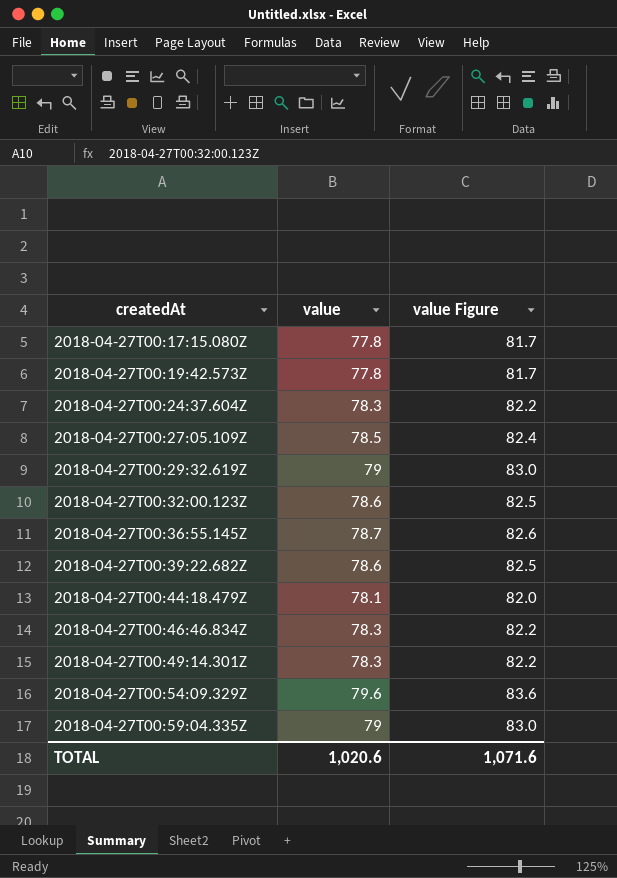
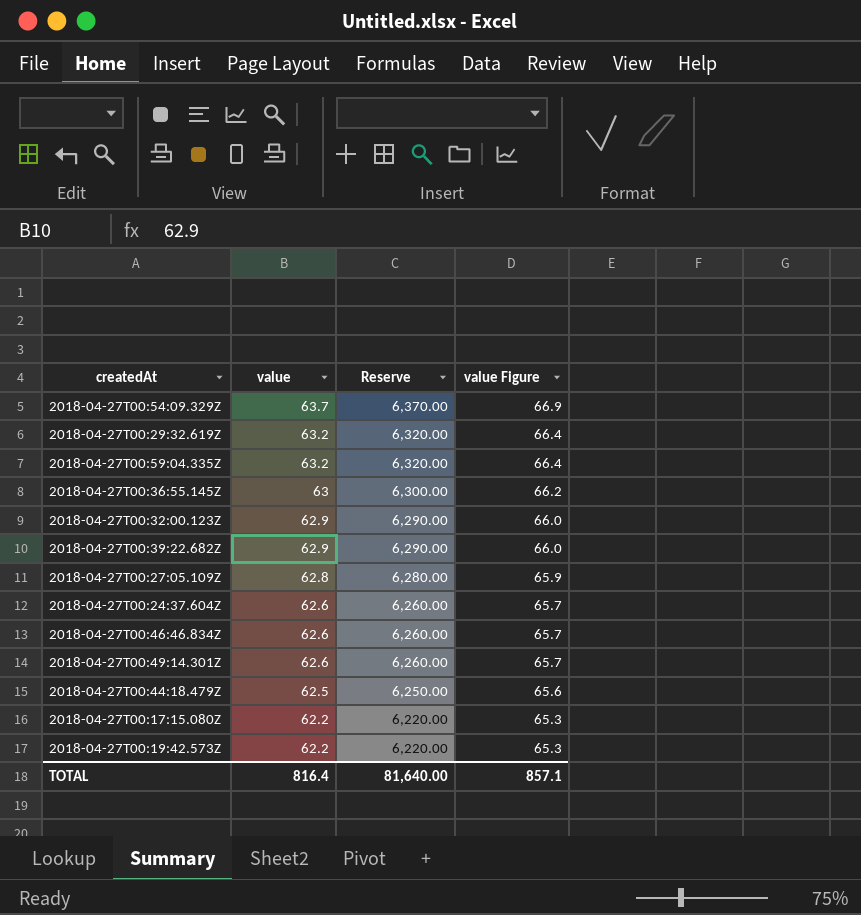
row order: createdAt ascending -> value descending
column Reserve | formula: none -> [value] * 100
2018-04-27T00:54:09.329Z | value: 79.6 -> 63.7
2018-04-27T00:54:09.329Z | value Figure: 83.6 -> 66.9
2018-04-27T00:29:32.619Z | value: 79 -> 63.2
2018-04-27T00:29:32.619Z | value Figure: 83.0 -> 66.4
2018-04-27T00:59:04.335Z | value: 79 -> 63.2
2018-04-27T00:59:04.335Z | value Figure: 83.0 -> 66.4
2018-04-27T00:36:55.145Z | value: 78.7 -> 63
2018-04-27T00:36:55.145Z | value Figure: 82.6 -> 66.2
2018-04-27T00:32:00.123Z | value: 78.6 -> 62.9
2018-04-27T00:32:00.123Z | value Figure: 82.5 -> 66.0
2018-04-27T00:39:22.682Z | value: 78.6 -> 62.9
2018-04-27T00:39:22.682Z | value Figure: 82.5 -> 66.0
2018-04-27T00:27:05.109Z | value: 78.5 -> 62.8
2018-04-27T00:27:05.109Z | value Figure: 82.4 -> 65.9
2018-04-27T00:24:37.604Z | value: 78.3 -> 62.6
2018-04-27T00:24:37.604Z | value Figure: 82.2 -> 65.7
2018-04-27T00:46:46.834Z | value: 78.3 -> 62.6
2018-04-27T00:46:46.834Z | value Figure: 82.2 -> 65.7
2018-04-27T00:49:14.301Z | value: 78.3 -> 62.6
2018-04-27T00:49:14.301Z | value Figure: 82.2 -> 65.7
2018-04-27T00:44:18.479Z | value: 78.1 -> 62.5
2018-04-27T00:44:18.479Z | value Figure: 82.0 -> 65.6
2018-04-27T00:17:15.080Z | value: 77.8 -> 62.2
2018-04-27T00:17:15.080Z | value Figure: 81.7 -> 65.3
2018-04-27T00:19:42.573Z | value: 77.8 -> 62.2
2018-04-27T00:19:42.573Z | value Figure: 81.7 -> 65.3
TOTAL | value: 1,020.6 -> 816.4
TOTAL | value Figure: 1,071.6 -> 857.1

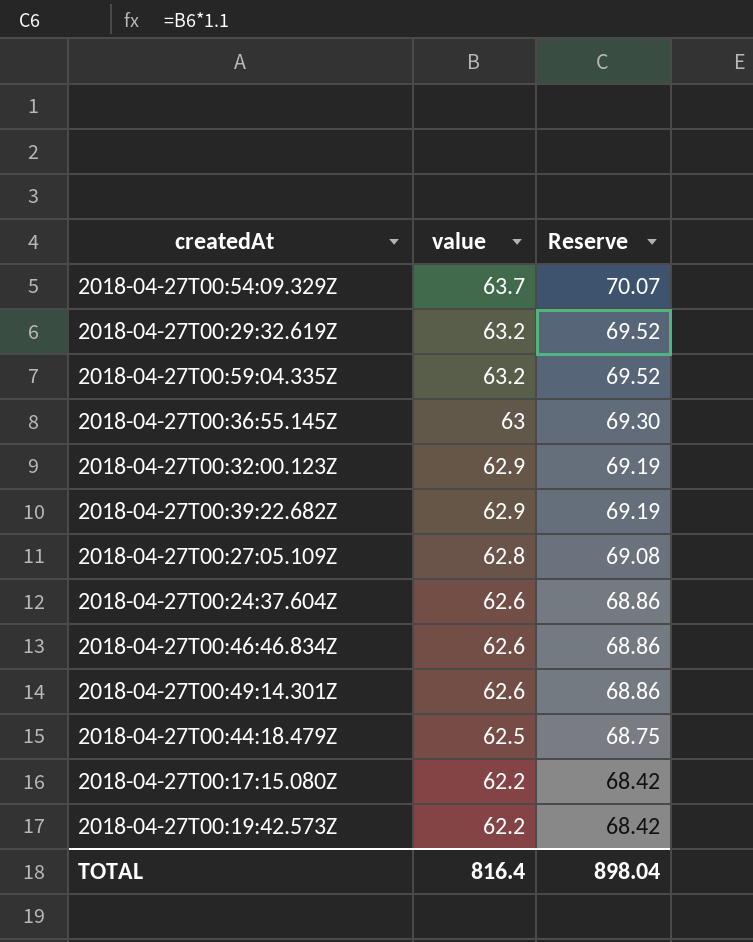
column value Figure | formula: [value] * 1.05 -> none
column Reserve | formula: [value] * 100 -> [value] * 1.1
TOTAL | Reserve: 81,640.00 -> 898.04

